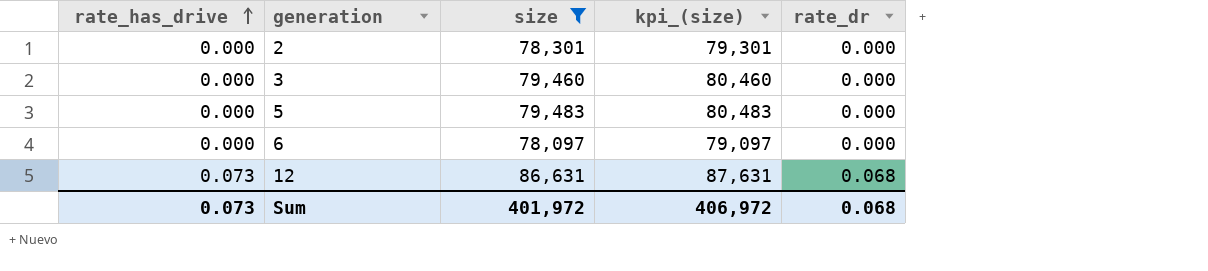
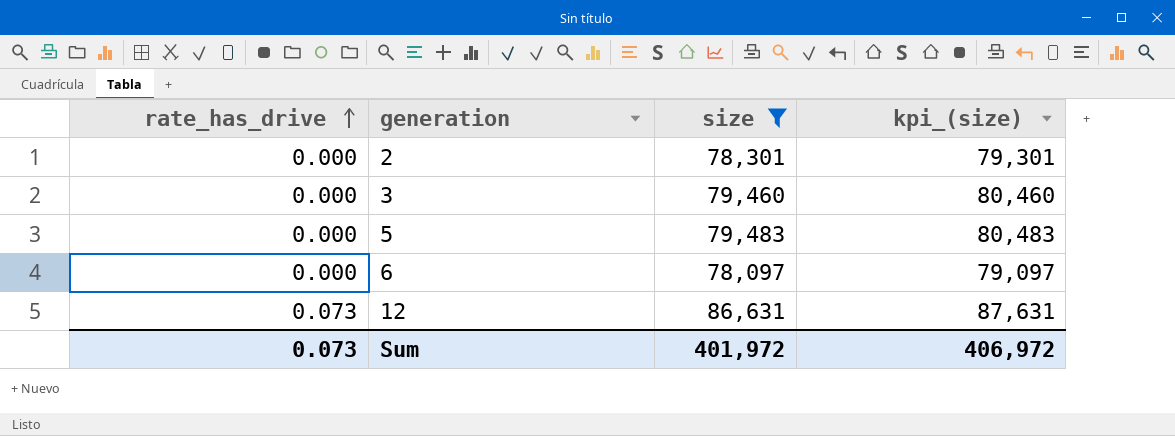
column rate_dr | position: 5 -> none

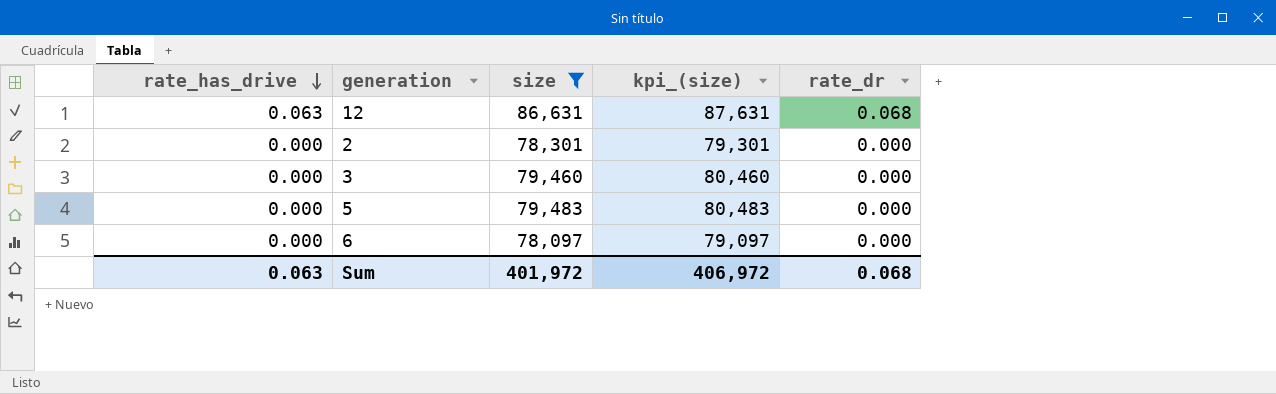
row order: rate_has_drive ascending -> rate_has_drive descending
column rate_dr | position: none -> 5
12 | rate_has_drive: 0.073 -> 0.063
Sum | rate_has_drive: 0.073 -> 0.063

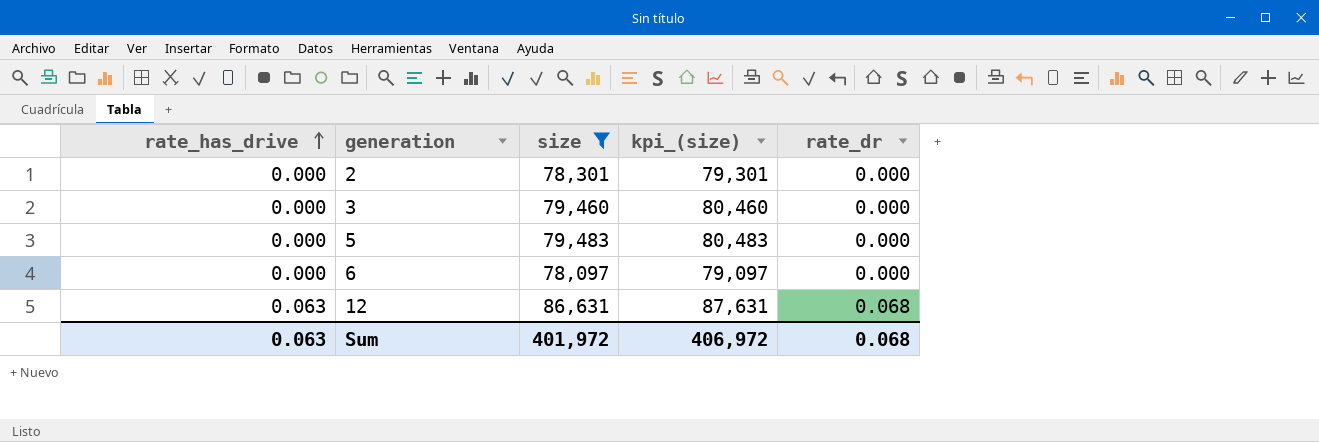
row order: rate_has_drive descending -> rate_has_drive ascending

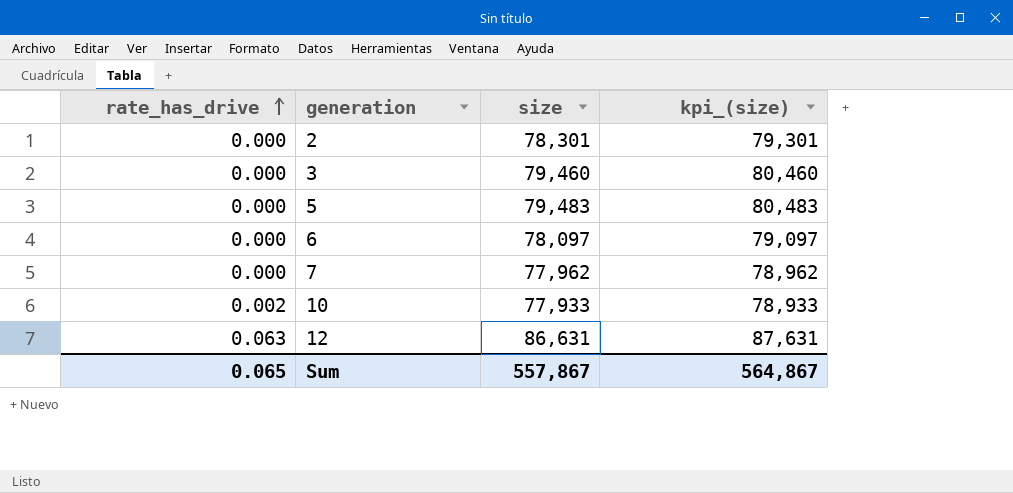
filter: size >= 78,097 -> none
column rate_dr | position: 5 -> none
Sum | rate_has_drive: 0.063 -> 0.065
Sum | size: 401,972 -> 557,867
Sum | kpi_(size): 406,972 -> 564,867

